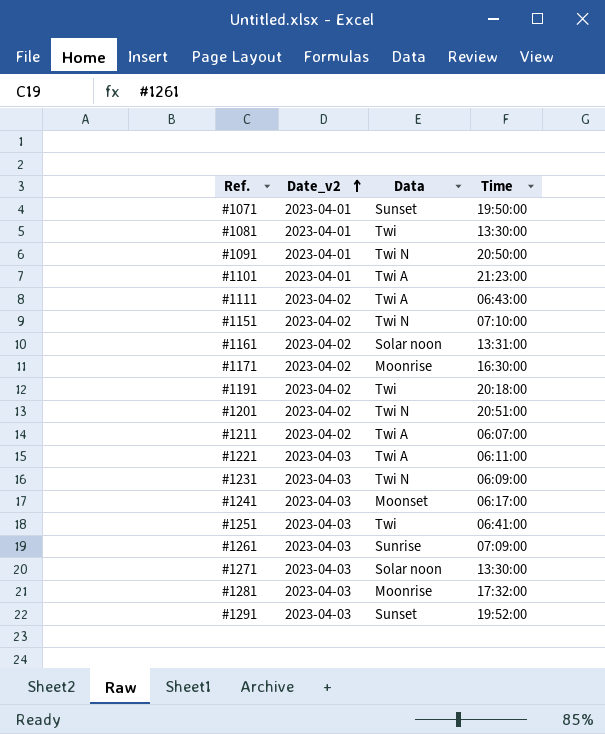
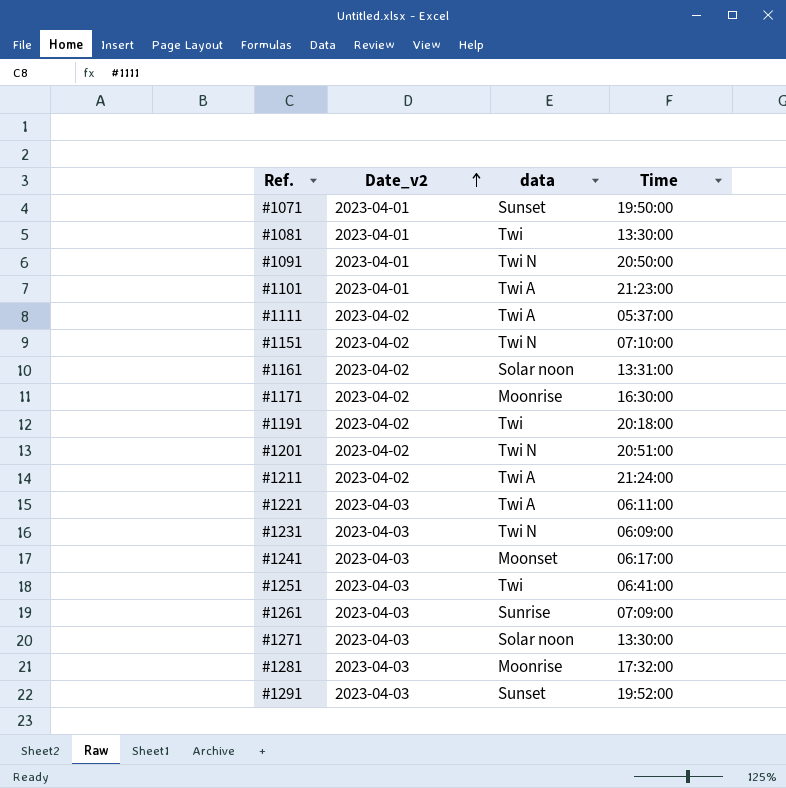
column name: Data -> data
#1111 | Time: 06:43:00 -> 05:37:00
#1211 | Time: 06:07:00 -> 21:24:00

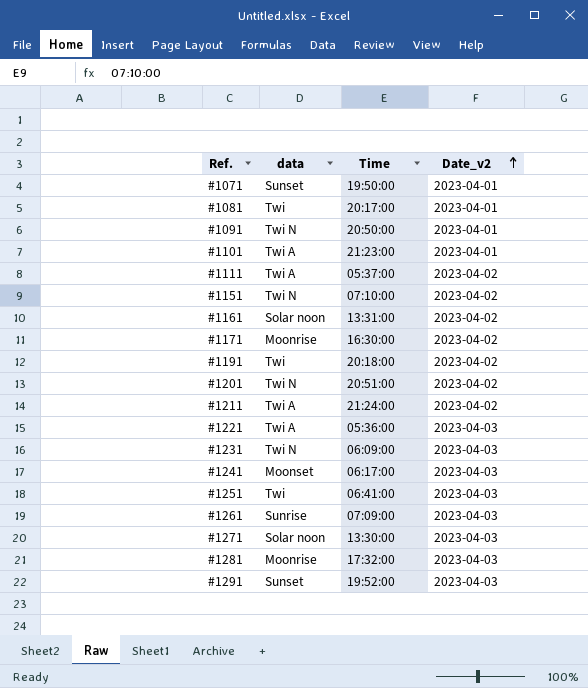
column Date_v2 | position: 2 -> 4
#1081 | Time: 13:30:00 -> 20:17:00
#1221 | Time: 06:11:00 -> 05:36:00

